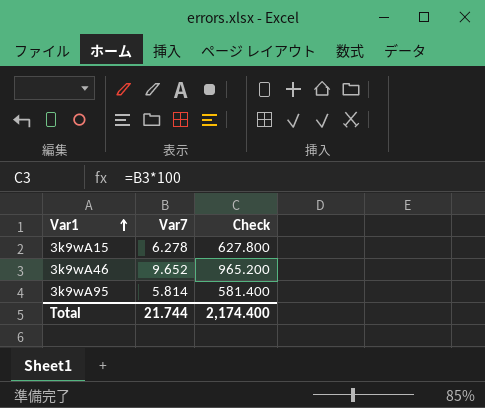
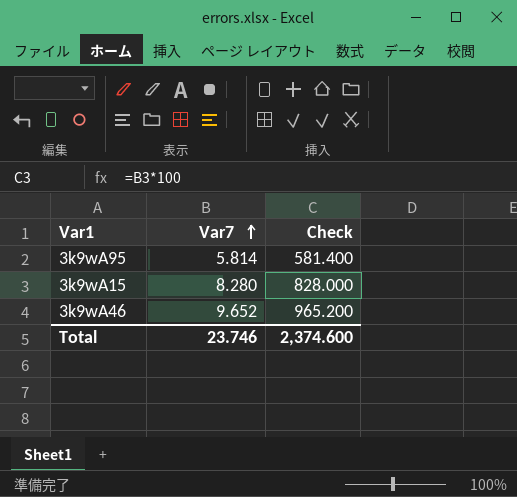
row order: Var1 ascending -> Var7 ascending
3k9wA15 | Var7: 6.278 -> 8.280
3k9wA15 | Check: 627.800 -> 828.000
Total | Var7: 21.744 -> 23.746
Total | Check: 2,174.400 -> 2,374.600

